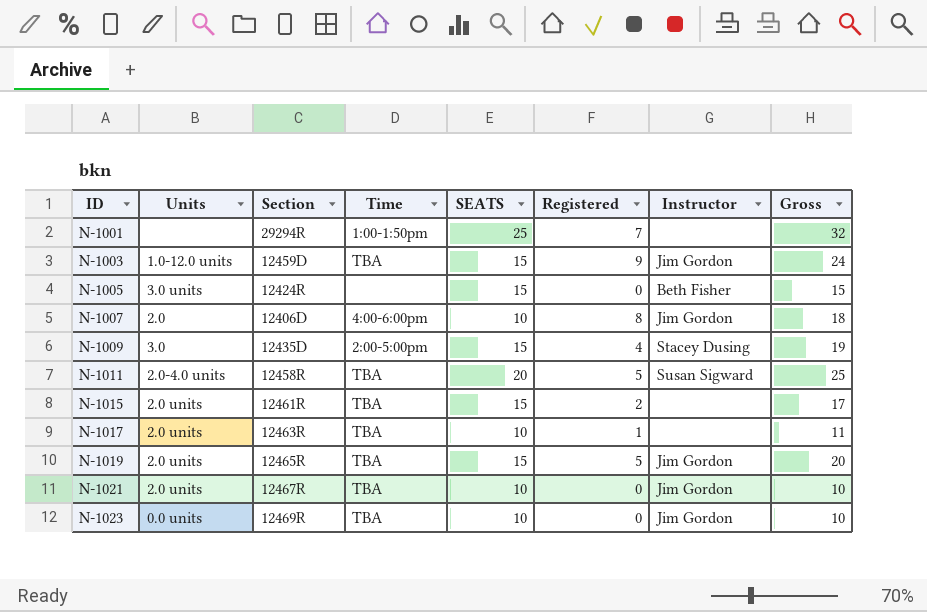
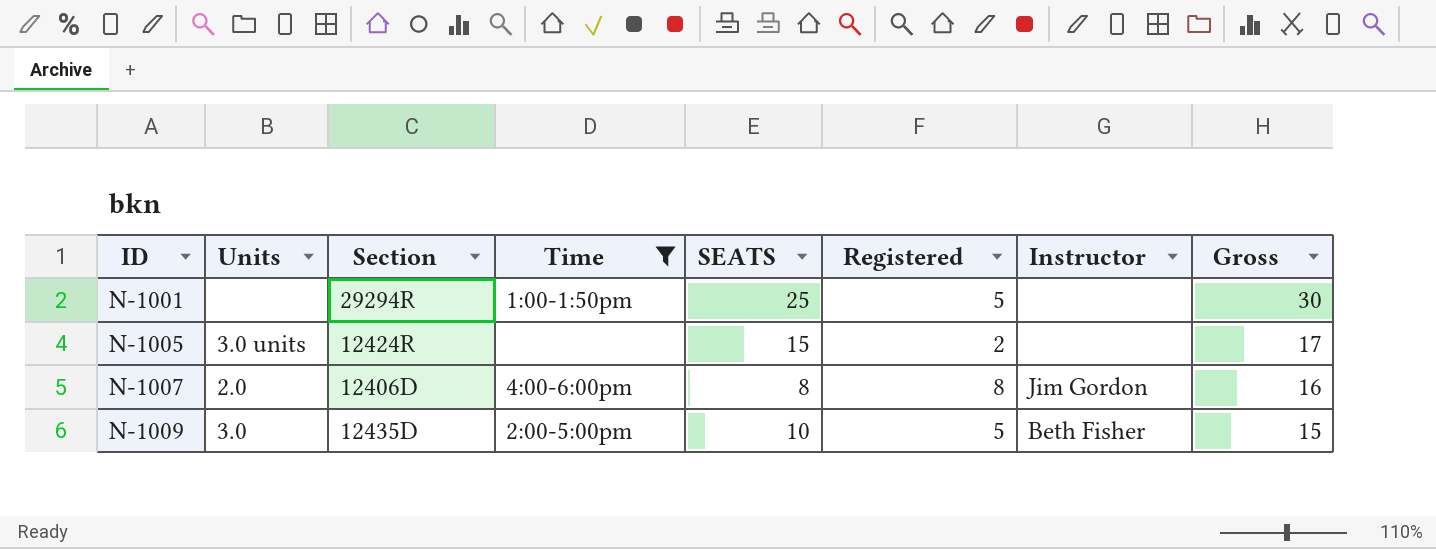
filter: none -> Time != TBA
N-1001 | Registered: 7 -> 5
N-1001 | Gross: 32 -> 30
N-1005 | Registered: 0 -> 2
N-1005 | Instructor: Beth Fisher -> none
N-1005 | Gross: 15 -> 17
N-1007 | SEATS: 10 -> 8
N-1007 | Gross: 18 -> 16
N-1009 | SEATS: 15 -> 10
N-1009 | Registered: 4 -> 5
N-1009 | Instructor: Stacey Dusing -> Beth Fisher
N-1009 | Gross: 19 -> 15

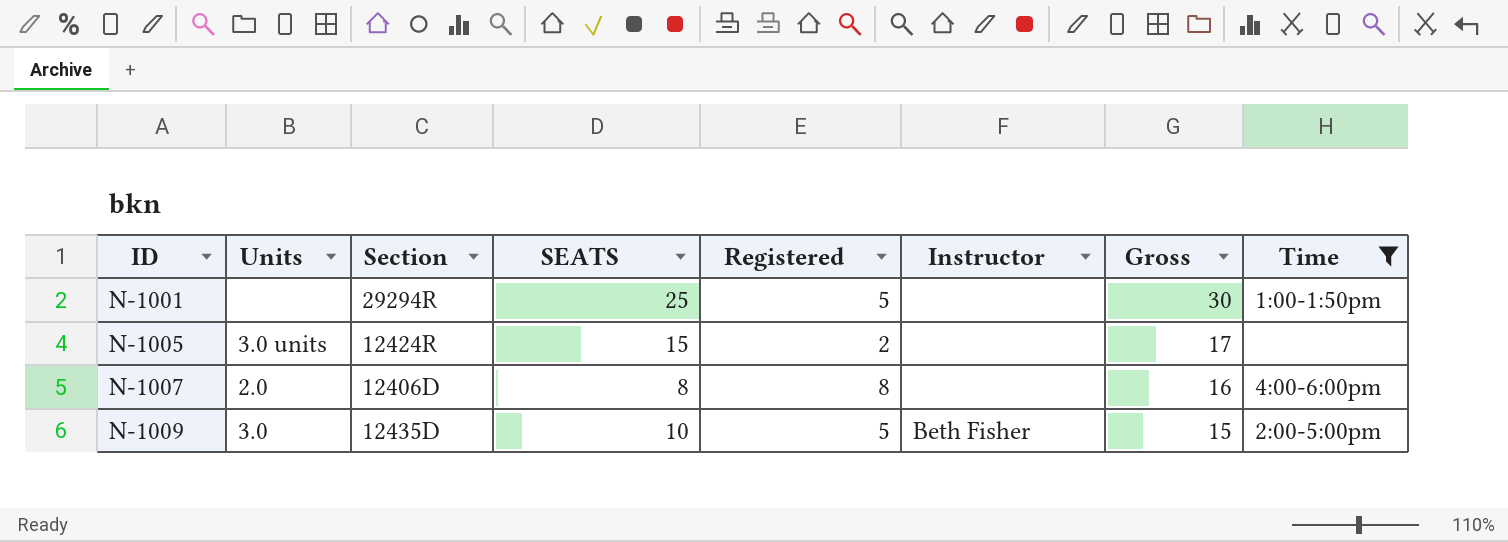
column Time | position: 4 -> 8
N-1007 | Instructor: Jim Gordon -> none

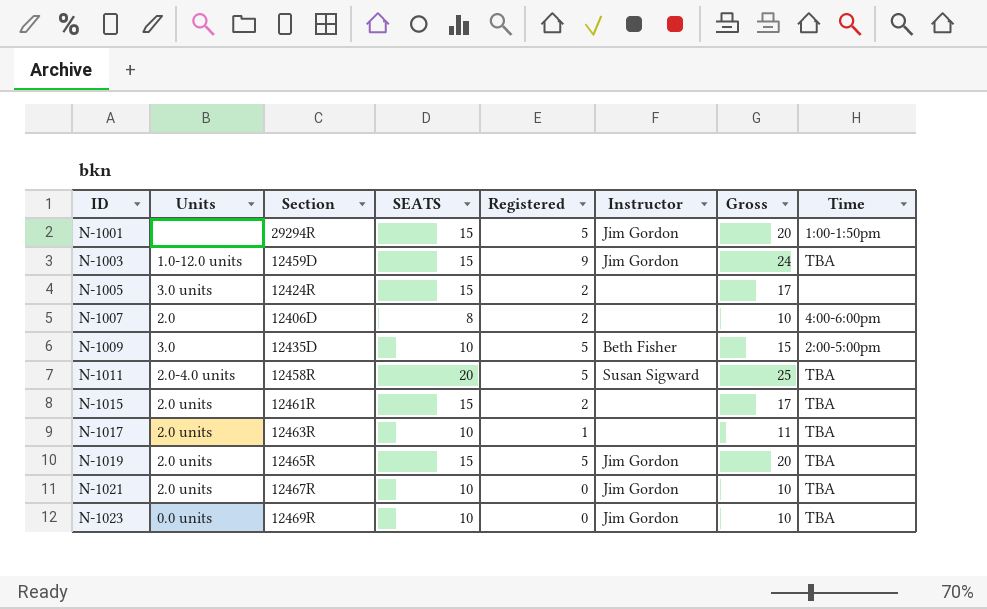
filter: Time != TBA -> none
N-1001 | SEATS: 25 -> 15
N-1001 | Instructor: none -> Jim Gordon
N-1001 | Gross: 30 -> 20
N-1007 | Registered: 8 -> 2
N-1007 | Gross: 16 -> 10

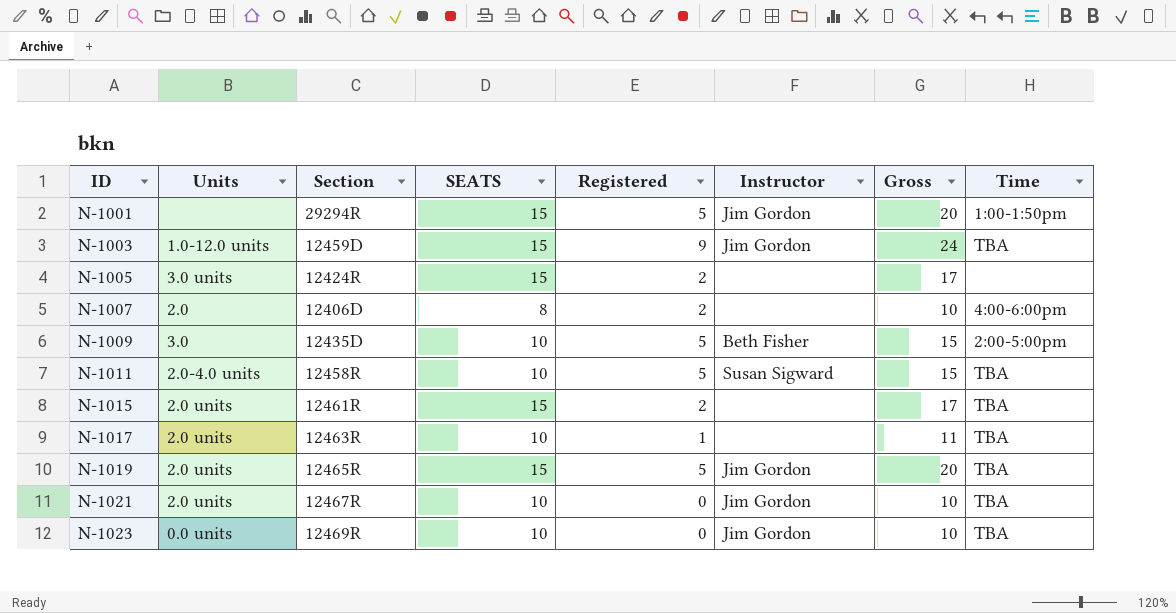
N-1011 | SEATS: 20 -> 10
N-1011 | Gross: 25 -> 15

